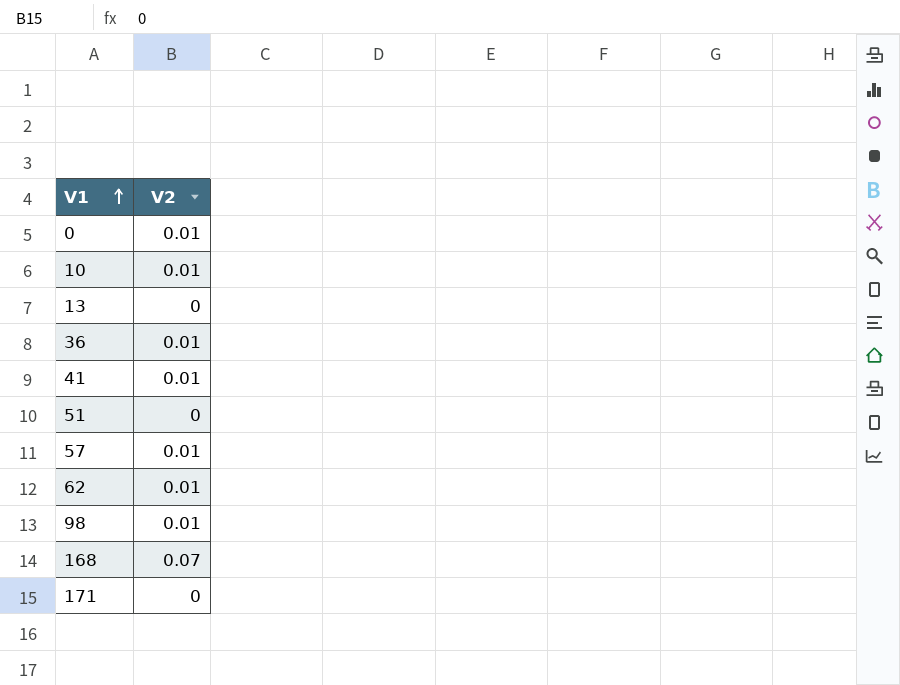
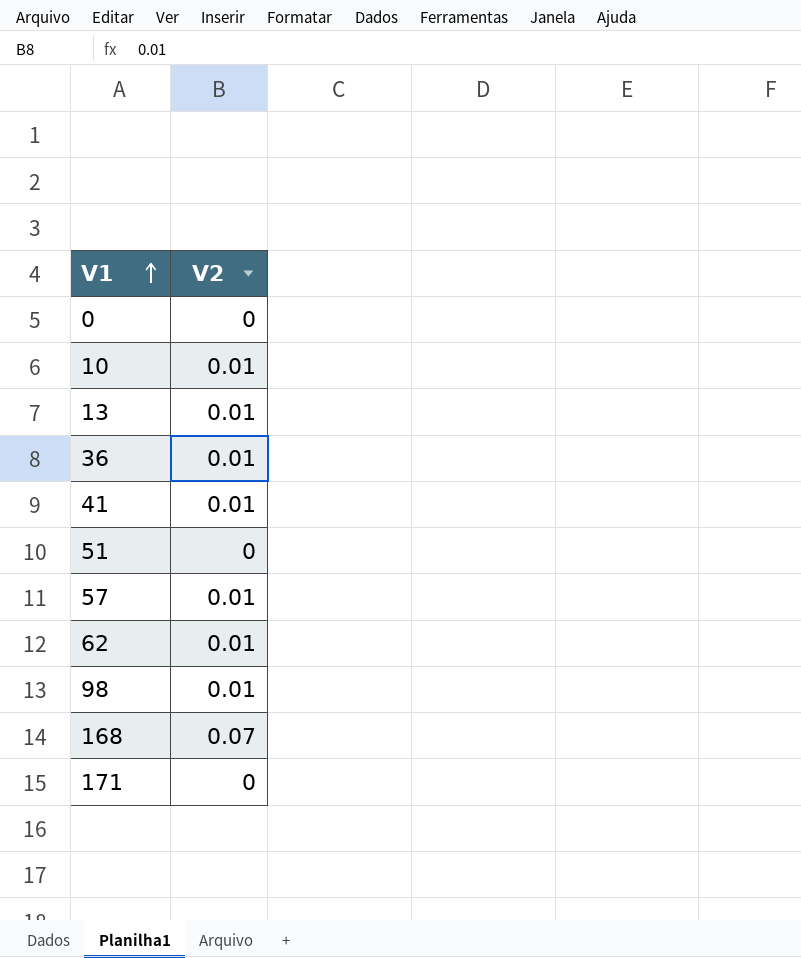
0 | V2: 0.01 -> 0
13 | V2: 0 -> 0.01

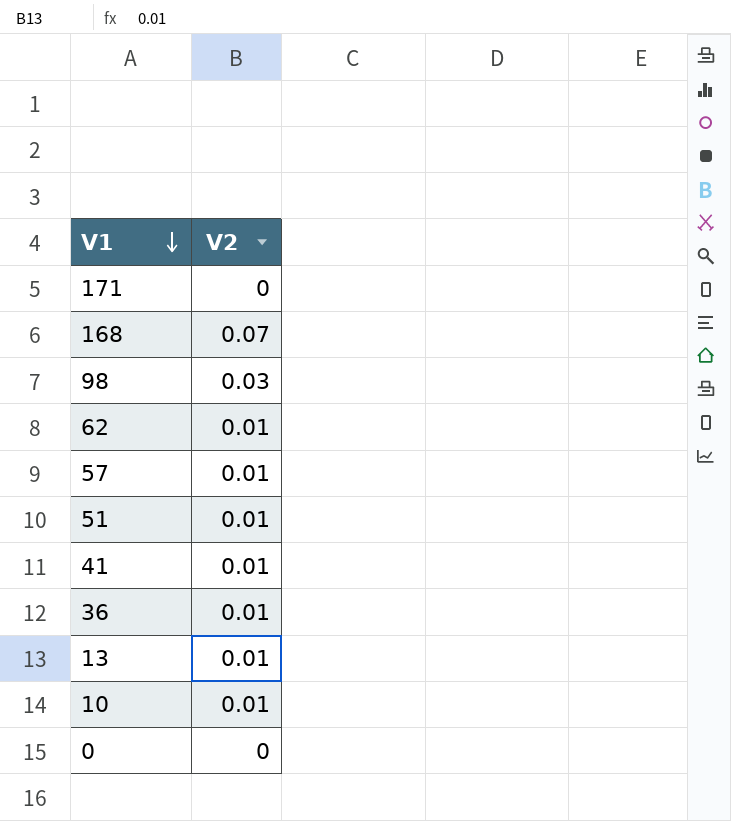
row order: V1 ascending -> V1 descending
98 | V2: 0.01 -> 0.03
51 | V2: 0 -> 0.01

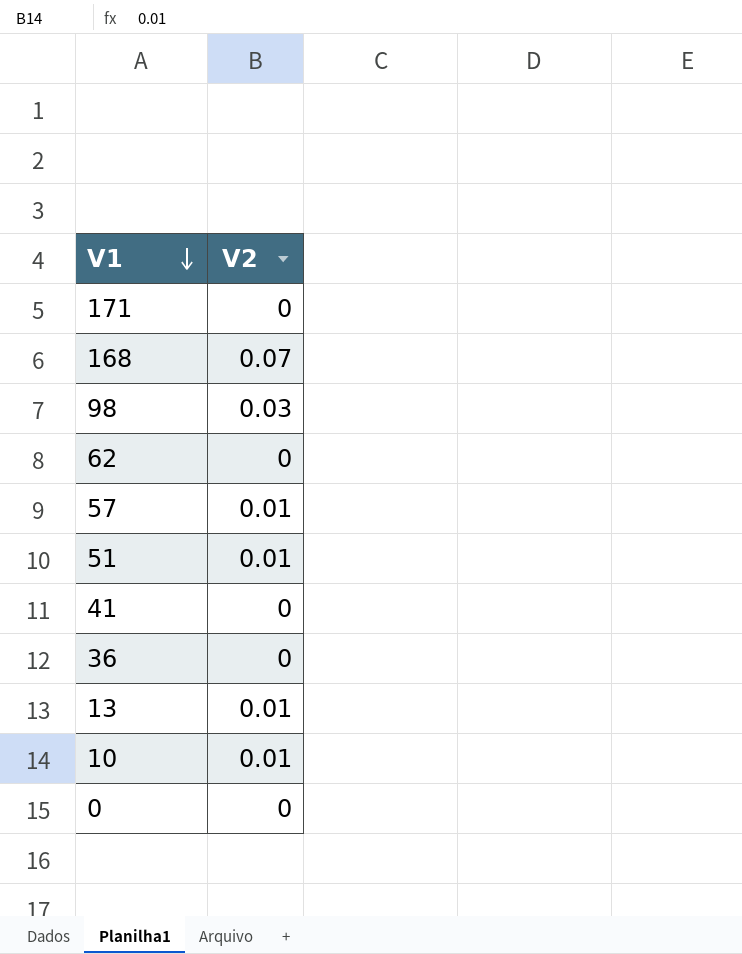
62 | V2: 0.01 -> 0
41 | V2: 0.01 -> 0
36 | V2: 0.01 -> 0

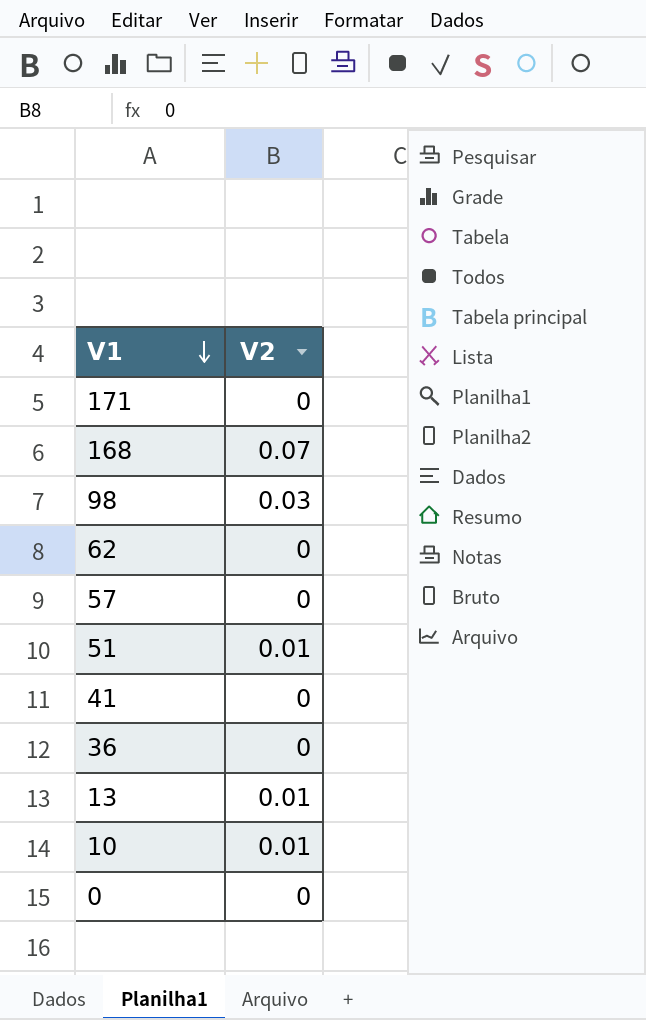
57 | V2: 0.01 -> 0

